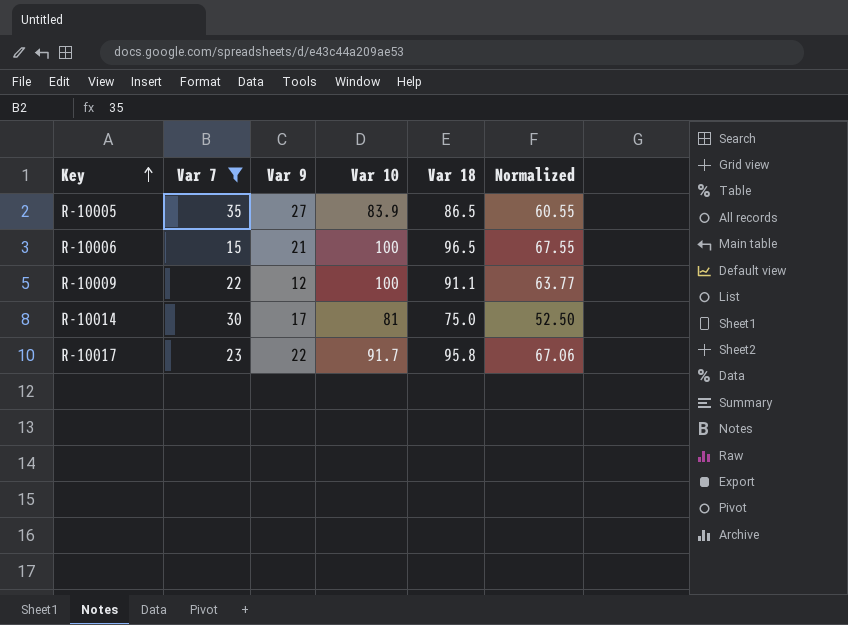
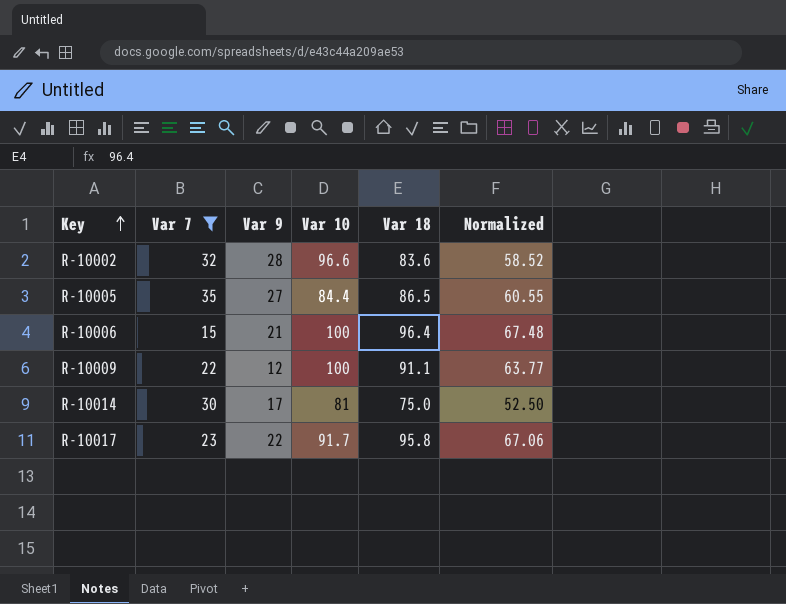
row R-10002: none -> 32 | 28 | 96.6 | 83.6 | 58.52
R-10005 | Var 10: 83.9 -> 84.4
R-10006 | Var 18: 96.5 -> 96.4
R-10006 | Normalized: 67.55 -> 67.48

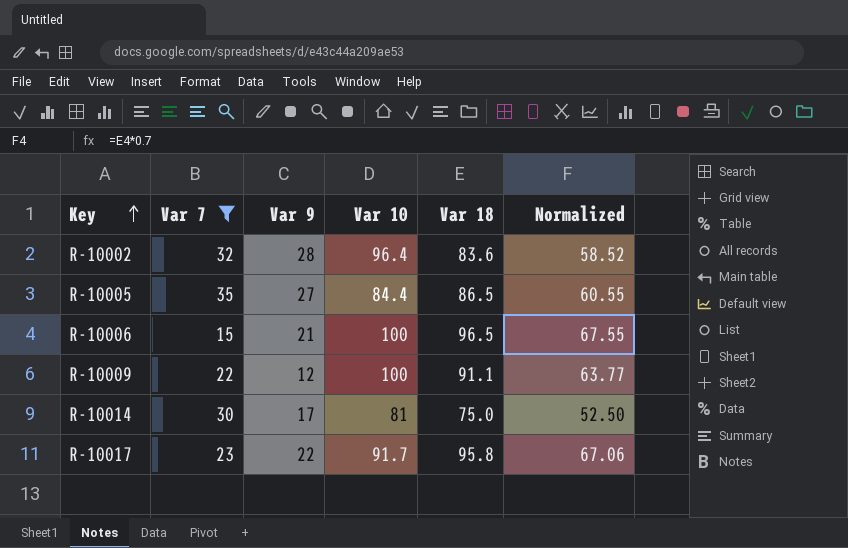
R-10002 | Var 10: 96.6 -> 96.4
R-10006 | Var 18: 96.4 -> 96.5
R-10006 | Normalized: 67.48 -> 67.55

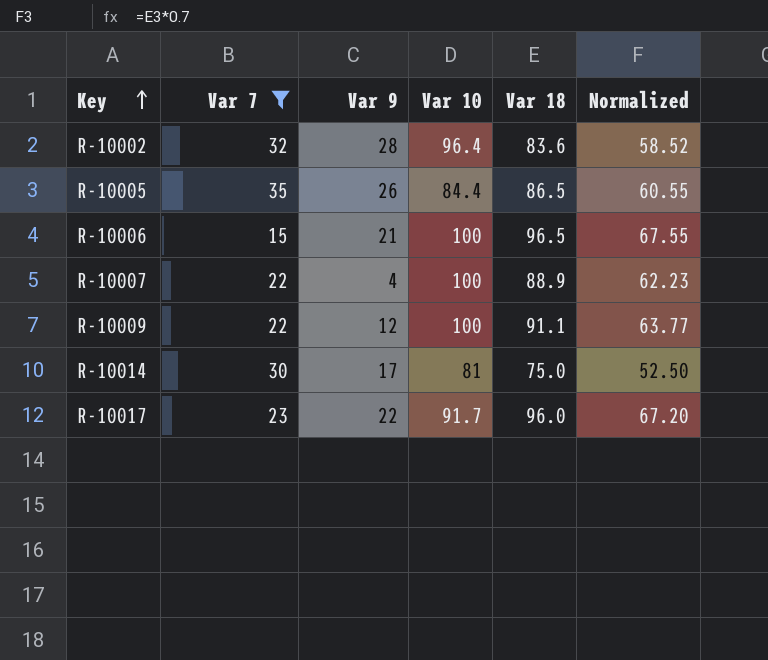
R-10005 | Var 9: 27 -> 26
row R-10007: none -> 22 | 4 | 100 | 88.9 | 62.23
R-10017 | Var 18: 95.8 -> 96.0
R-10017 | Normalized: 67.06 -> 67.20

